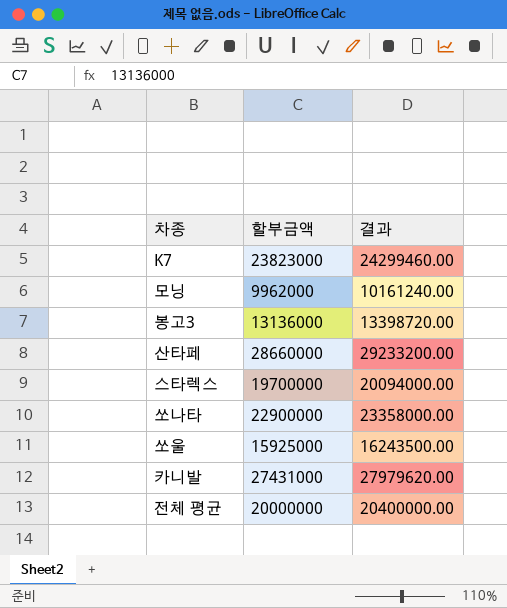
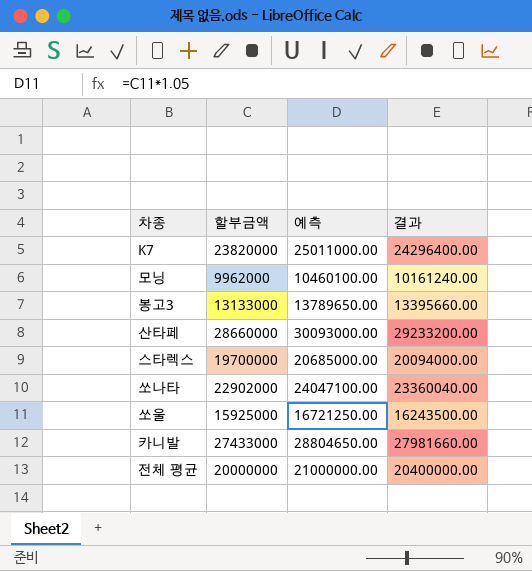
column 예측 | formula: none -> [할부금액] * 1.05
K7 | 할부금액: 23823000 -> 23820000
K7 | 결과: 24299460.00 -> 24296400.00
봉고3 | 할부금액: 13136000 -> 13133000
봉고3 | 결과: 13398720.00 -> 13395660.00
쏘나타 | 할부금액: 22900000 -> 22902000
쏘나타 | 결과: 23358000.00 -> 23360040.00
카니발 | 할부금액: 27431000 -> 27433000
카니발 | 결과: 27979620.00 -> 27981660.00

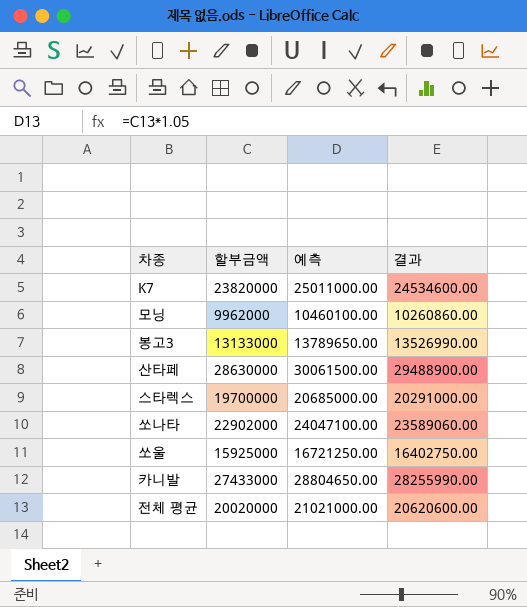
column 결과 | formula: [할부금액] * 1.02 -> [할부금액] * 1.03
산타페 | 할부금액: 28660000 -> 28630000
산타페 | 예측: 30093000.00 -> 30061500.00
전체 평균 | 할부금액: 20000000 -> 20020000
전체 평균 | 예측: 21000000.00 -> 21021000.00

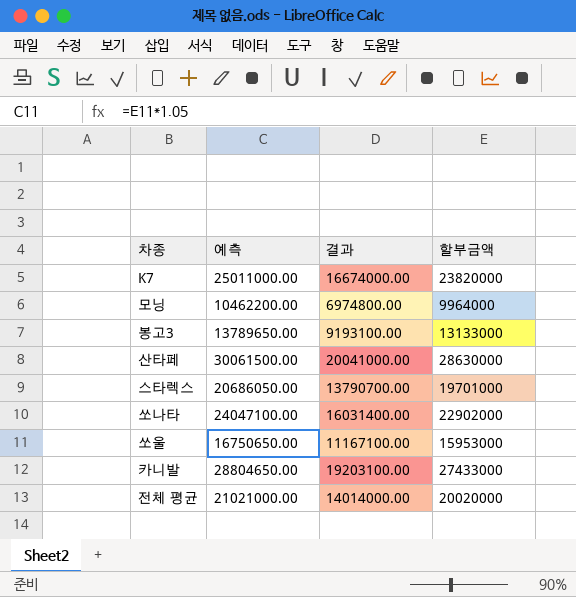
column 결과 | formula: [할부금액] * 1.03 -> [할부금액] * 0.7
column 할부금액 | position: 2 -> 4
모닝 | 예측: 10460100.00 -> 10462200.00
모닝 | 할부금액: 9962000 -> 9964000
스타렉스 | 예측: 20685000.00 -> 20686050.00
스타렉스 | 할부금액: 19700000 -> 19701000
쏘울 | 예측: 16721250.00 -> 16750650.00
쏘울 | 할부금액: 15925000 -> 15953000

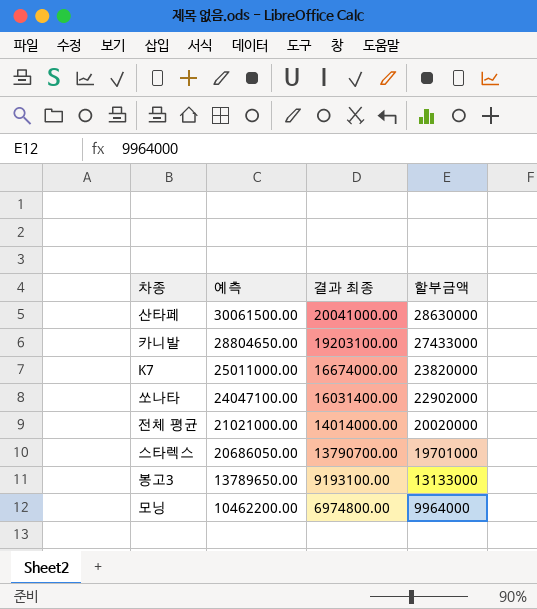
row order: none -> 예측 descending
column name: 결과 -> 결과 최종
row 쏘울: 16750650.00 | 11167100.00 | 15953000 -> none

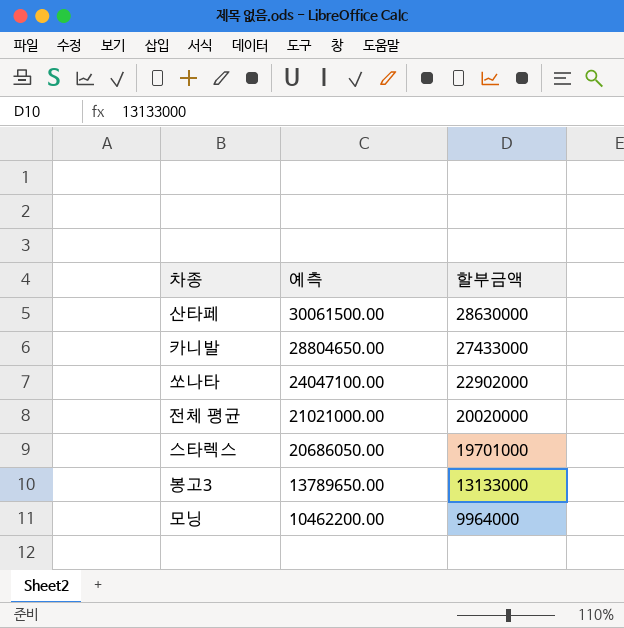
column 결과 최종 | formula: [할부금액] * 0.7 -> none
row K7: 25011000.00 | 16674000.00 | 23820000 -> none

